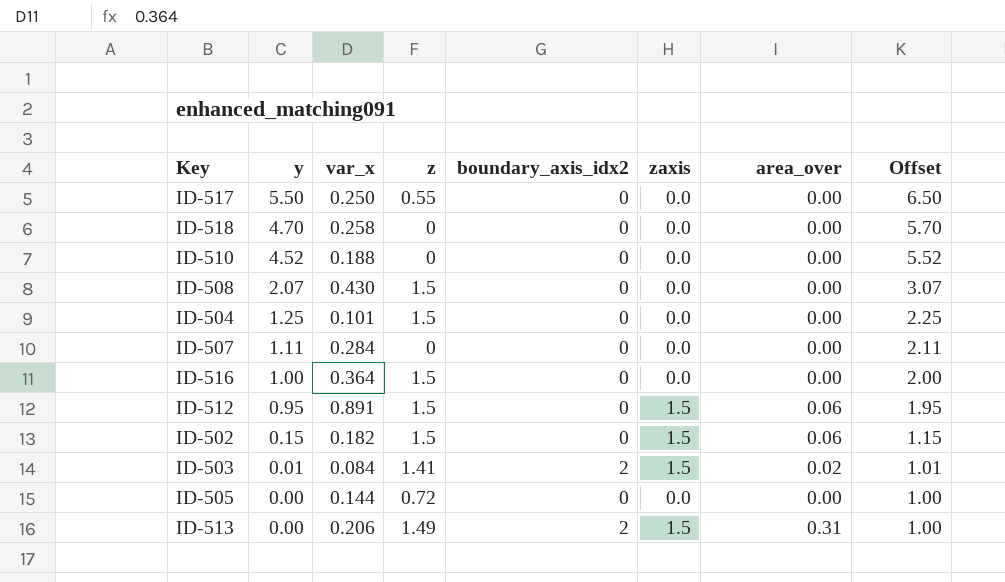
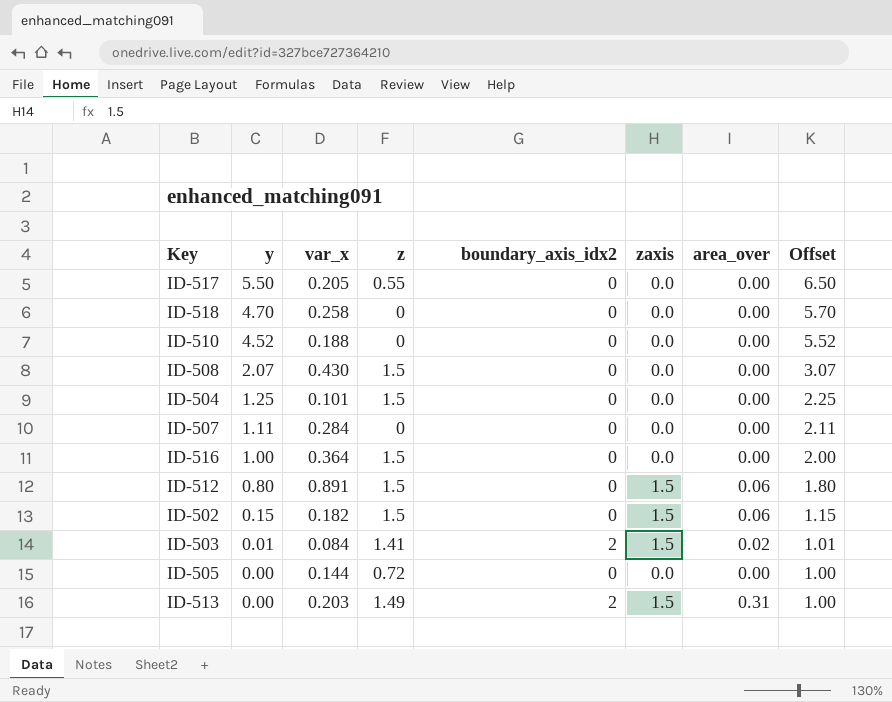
ID-517 | var_x: 0.250 -> 0.205
ID-512 | y: 0.95 -> 0.80
ID-512 | Offset: 1.95 -> 1.80
ID-513 | var_x: 0.206 -> 0.203

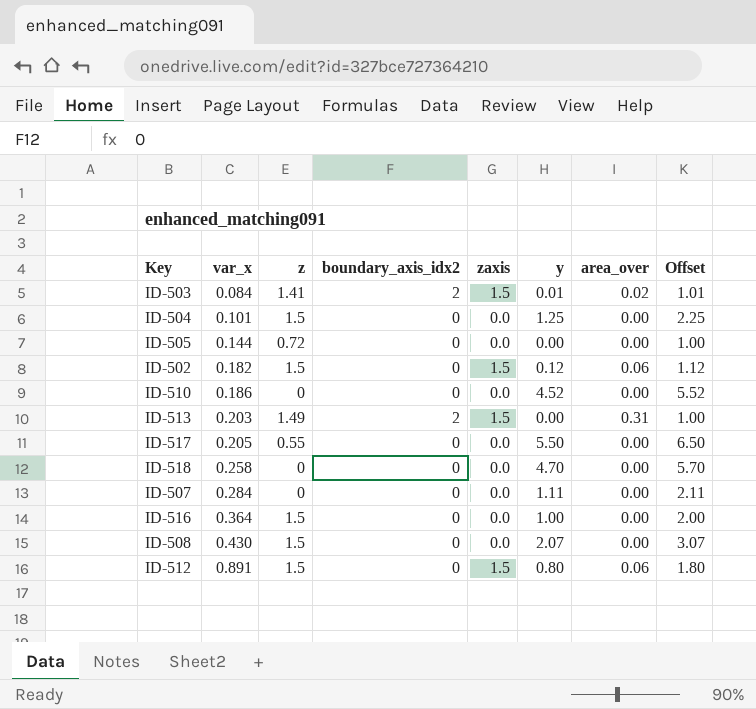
row order: y descending -> var_x ascending
column y | position: 2 -> 6
ID-502 | y: 0.15 -> 0.12
ID-502 | Offset: 1.15 -> 1.12
ID-510 | var_x: 0.188 -> 0.186

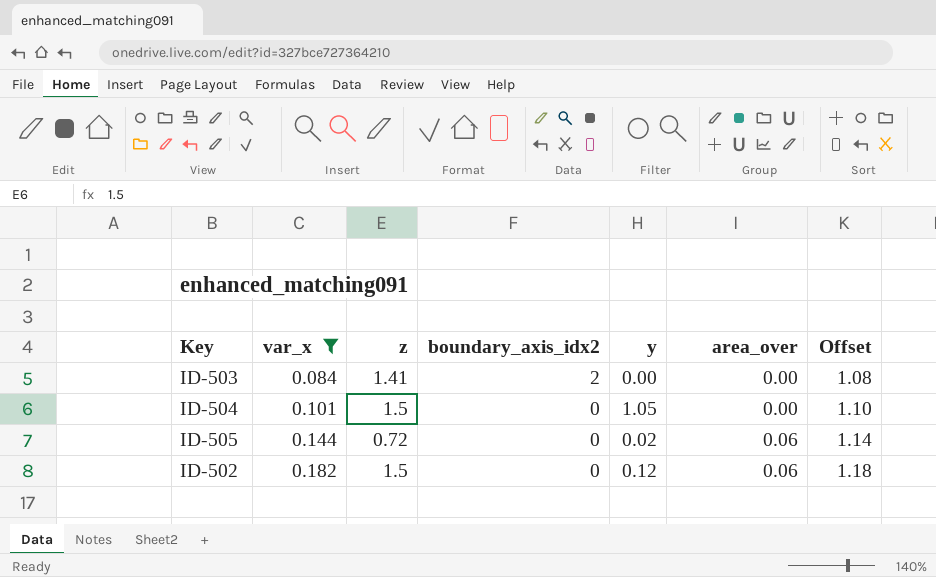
filter: none -> var_x <= 0.182
column zaxis | position: 5 -> none
column Offset | formula: [y] + 1 -> [var_x] + 1
ID-503 | y: 0.01 -> 0.00
ID-503 | area_over: 0.02 -> 0.00
ID-504 | y: 1.25 -> 1.05
ID-505 | y: 0.00 -> 0.02
ID-505 | area_over: 0.00 -> 0.06

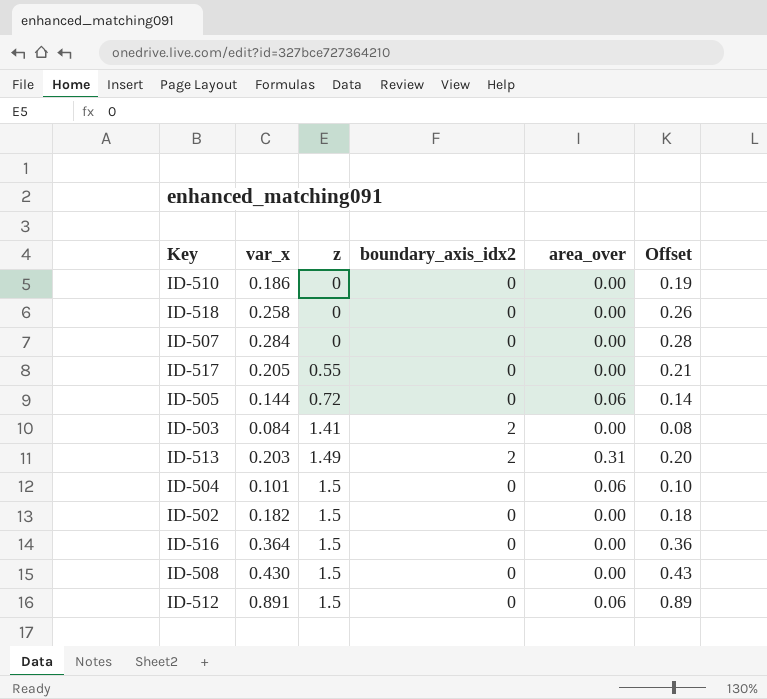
filter: var_x <= 0.182 -> none
row order: var_x ascending -> z ascending
column y | position: 5 -> none
column Offset | formula: [var_x] + 1 -> [var_x] + 0
ID-504 | area_over: 0.00 -> 0.06
ID-502 | area_over: 0.06 -> 0.00

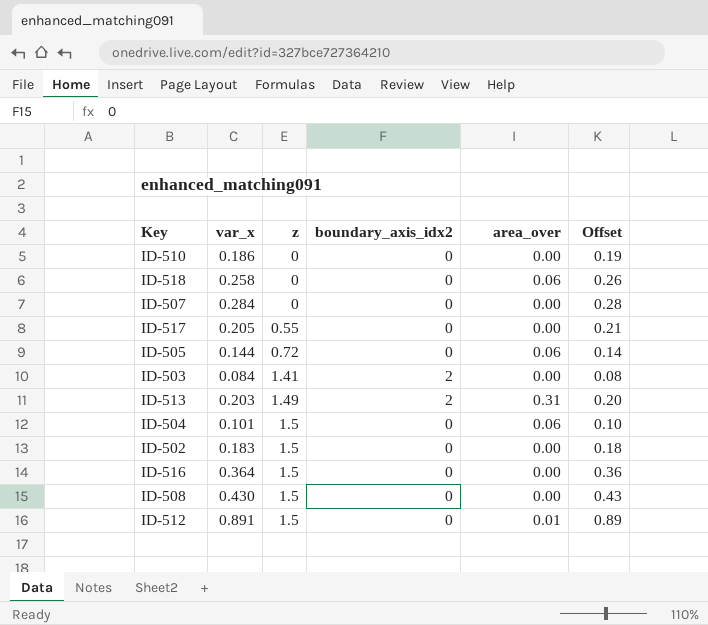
ID-518 | area_over: 0.00 -> 0.06
ID-502 | var_x: 0.182 -> 0.183
ID-512 | area_over: 0.06 -> 0.01

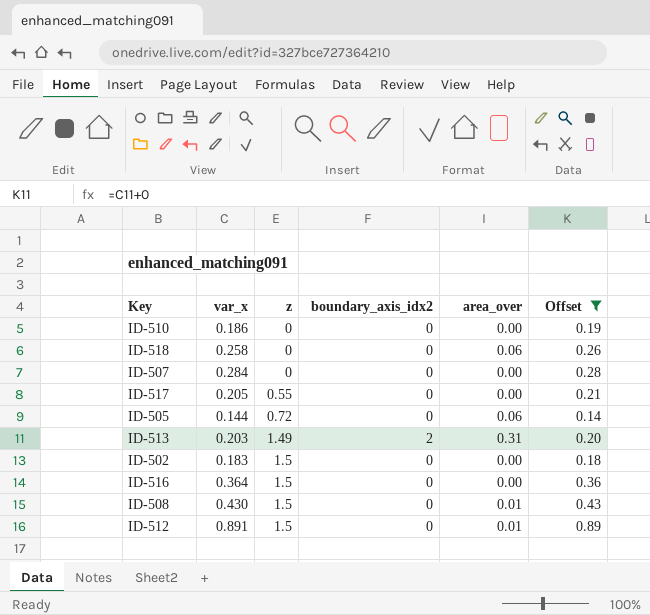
filter: none -> Offset >= 0.14
ID-508 | area_over: 0.00 -> 0.01

